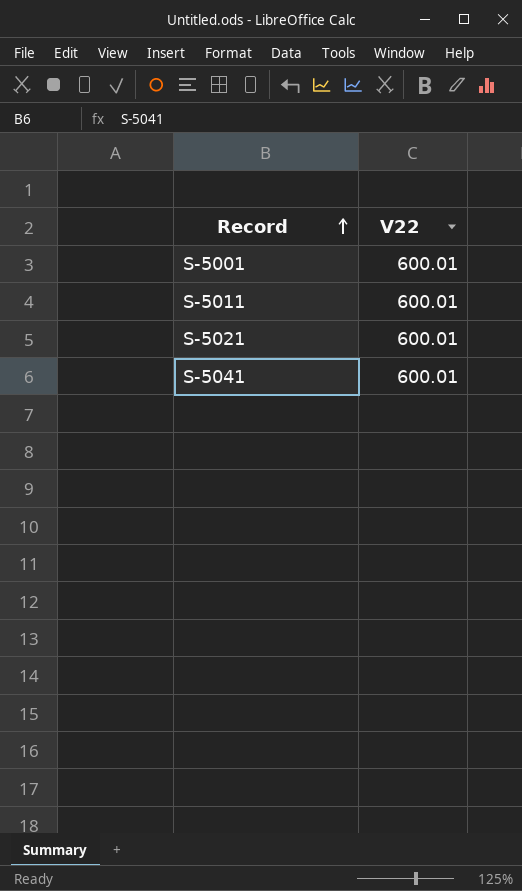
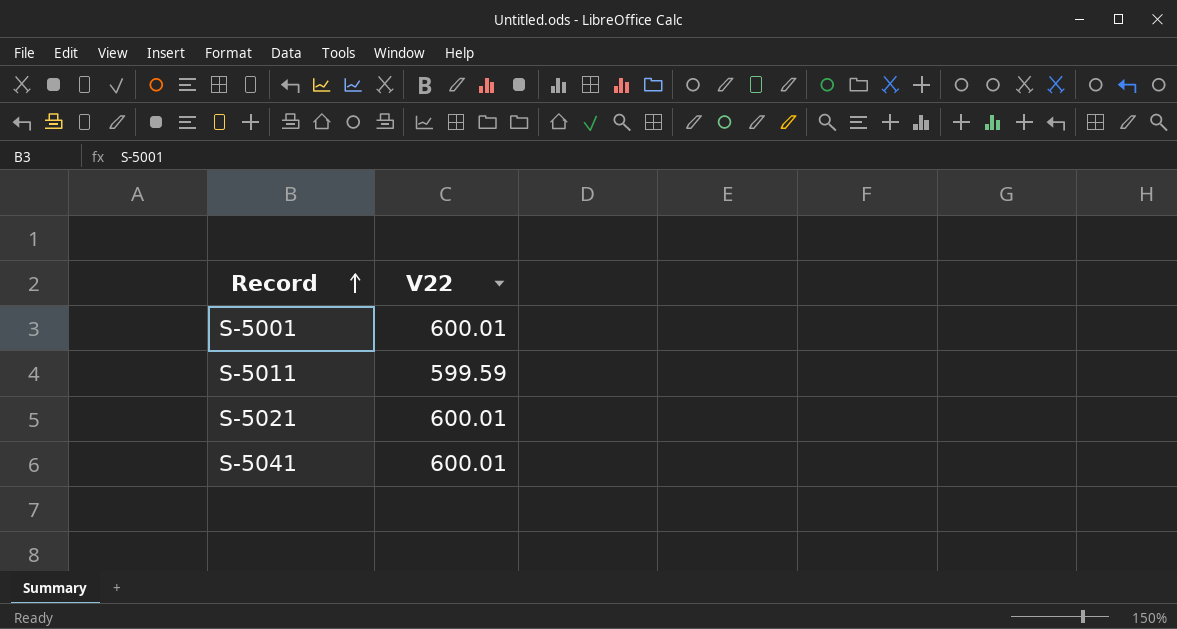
S-5011 | V22: 600.01 -> 599.59

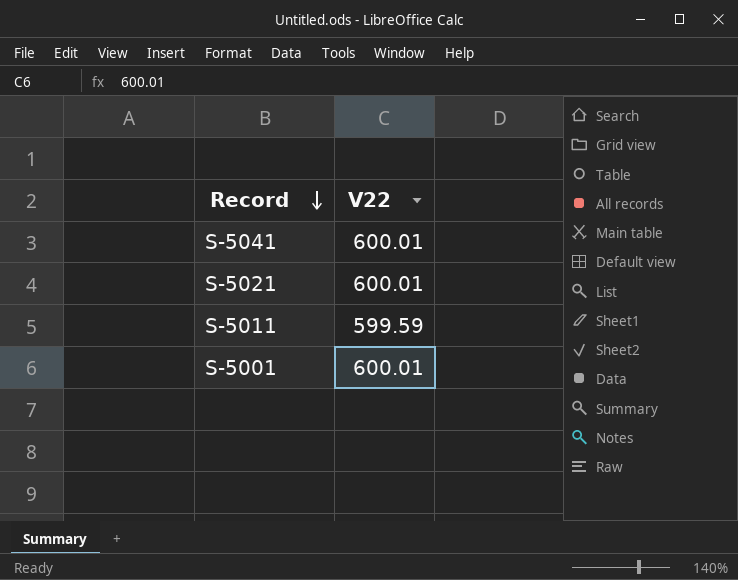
row order: Record ascending -> Record descending

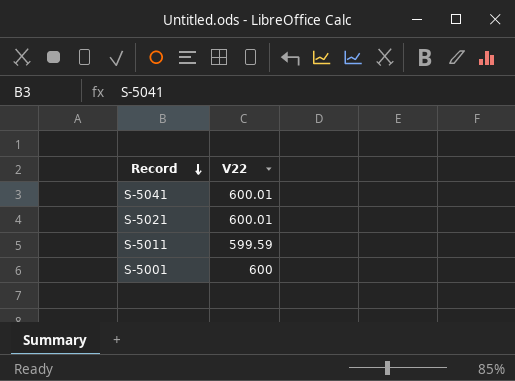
S-5001 | V22: 600.01 -> 600

